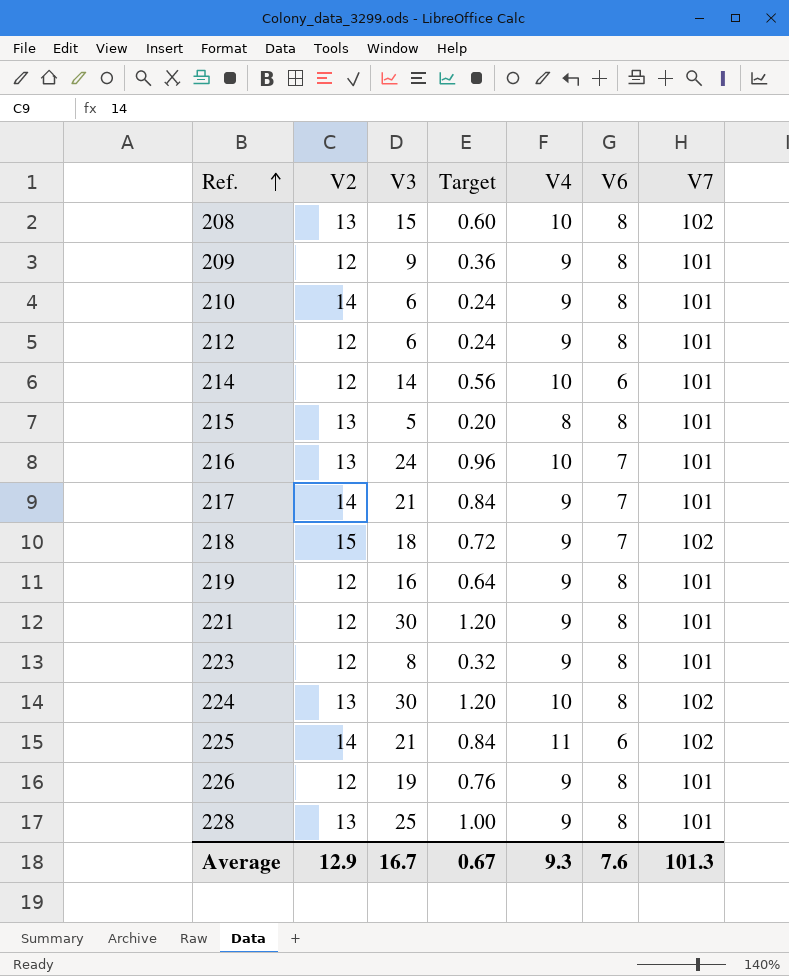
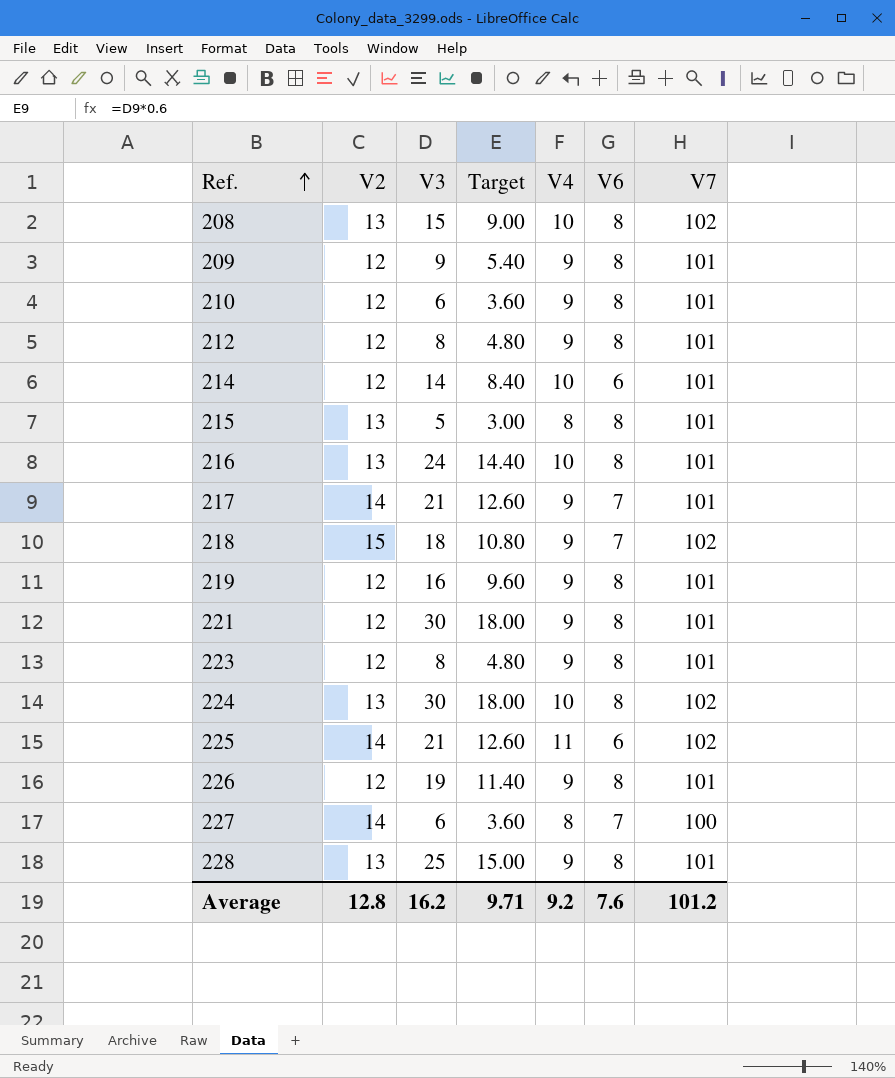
column Target | formula: [V3] * 0.04 -> [V3] * 0.6
210 | V2: 14 -> 12
212 | V3: 6 -> 8
216 | V6: 7 -> 8
row 227: none -> 14 | 6 | 3.60 | 8 | 7 | 100
Average | V2: 12.9 -> 12.8
Average | V3: 16.7 -> 16.2
Average | Target: 0.67 -> 9.71
Average | V4: 9.3 -> 9.2
Average | V7: 101.3 -> 101.2

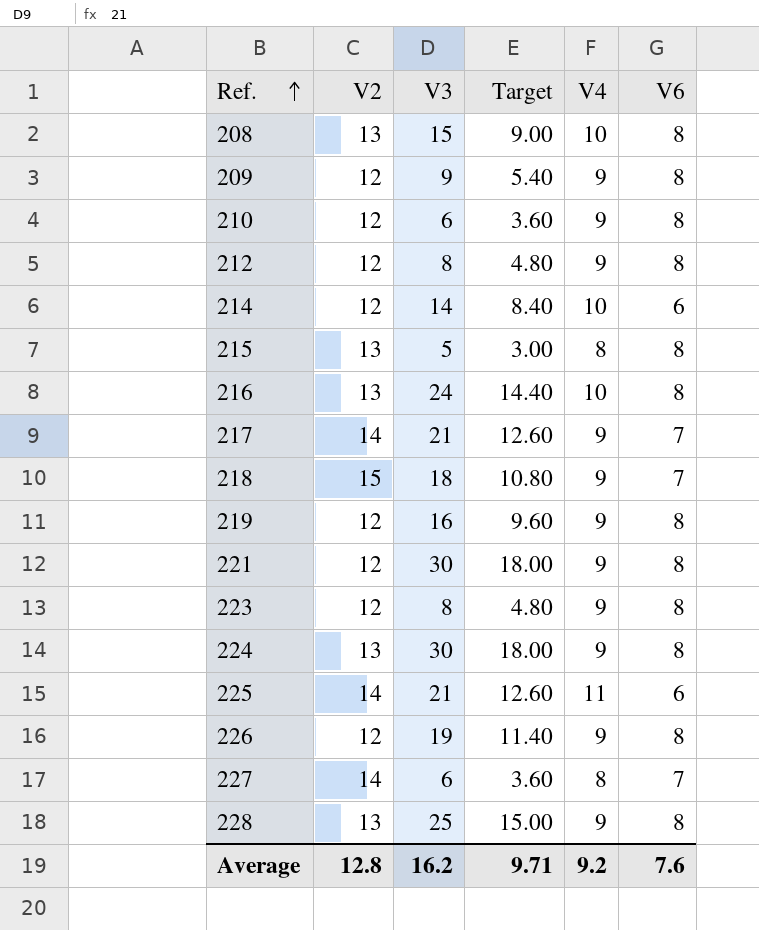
column V7 | position: 7 -> none
224 | V4: 10 -> 9

